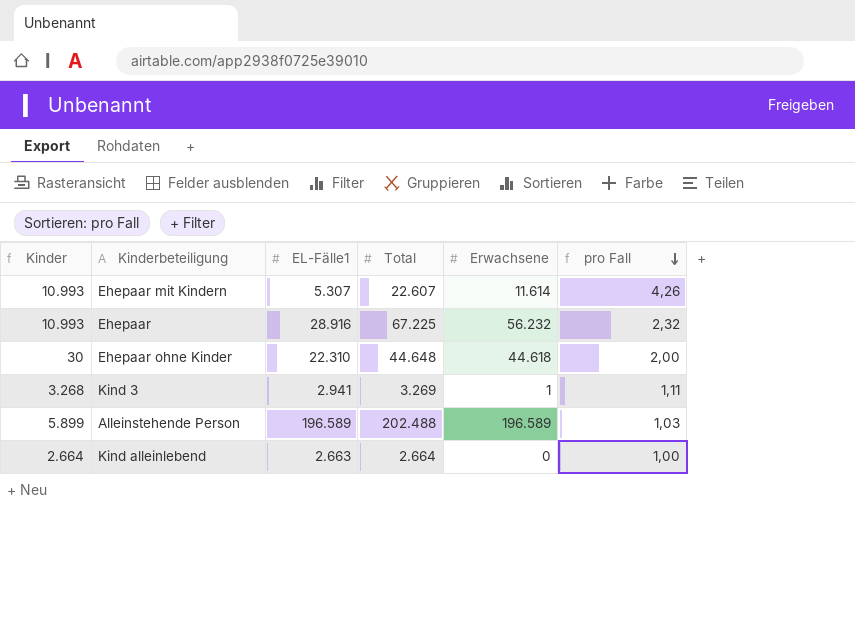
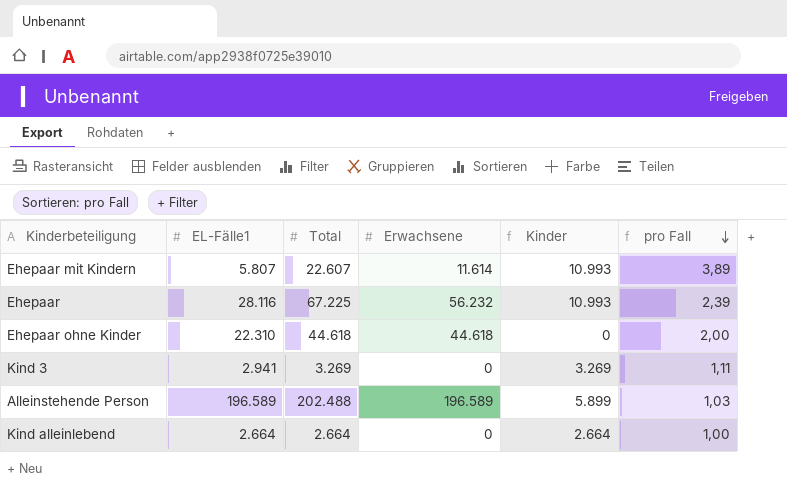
column Kinder | position: 1 -> 5
Ehepaar mit Kindern | EL-Fälle1: 5.307 -> 5.807
Ehepaar mit Kindern | pro Fall: 4,26 -> 3,89
Ehepaar | EL-Fälle1: 28.916 -> 28.116
Ehepaar | pro Fall: 2,32 -> 2,39
Ehepaar ohne Kinder | Total: 44.648 -> 44.618
Ehepaar ohne Kinder | Kinder: 30 -> 0
Kind 3 | Erwachsene: 1 -> 0
Kind 3 | Kinder: 3.268 -> 3.269
Kind alleinlebend | EL-Fälle1: 2.663 -> 2.664

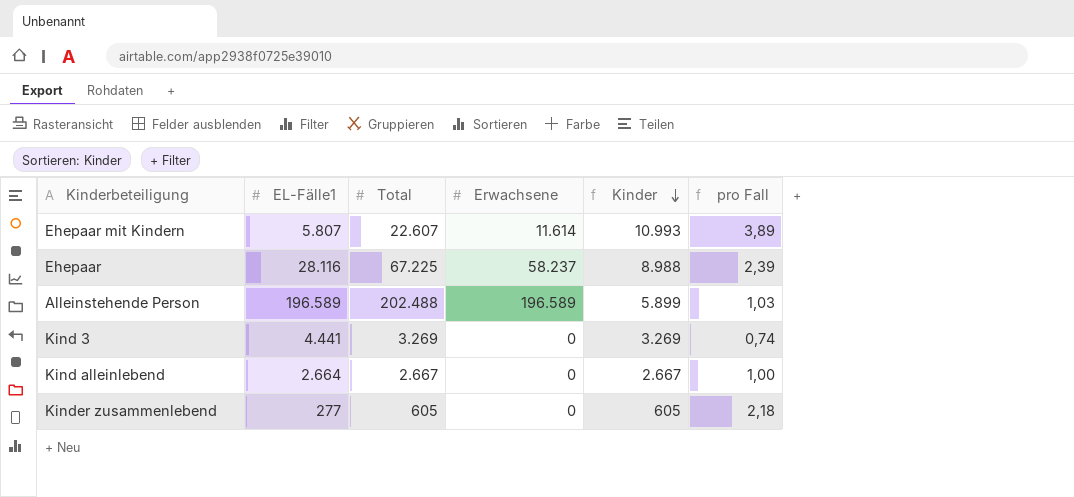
row order: pro Fall descending -> Kinder descending
row Ehepaar ohne Kinder: 22.310 | 44.618 | 44.618 | 0 | 2,00 -> none
Ehepaar | Erwachsene: 56.232 -> 58.237
Ehepaar | Kinder: 10.993 -> 8.988
Kind 3 | EL-Fälle1: 2.941 -> 4.441
Kind 3 | pro Fall: 1,11 -> 0,74
Kind alleinlebend | Total: 2.664 -> 2.667
Kind alleinlebend | Kinder: 2.664 -> 2.667
row Kinder zusammenlebend: none -> 277 | 605 | 0 | 605 | 2,18

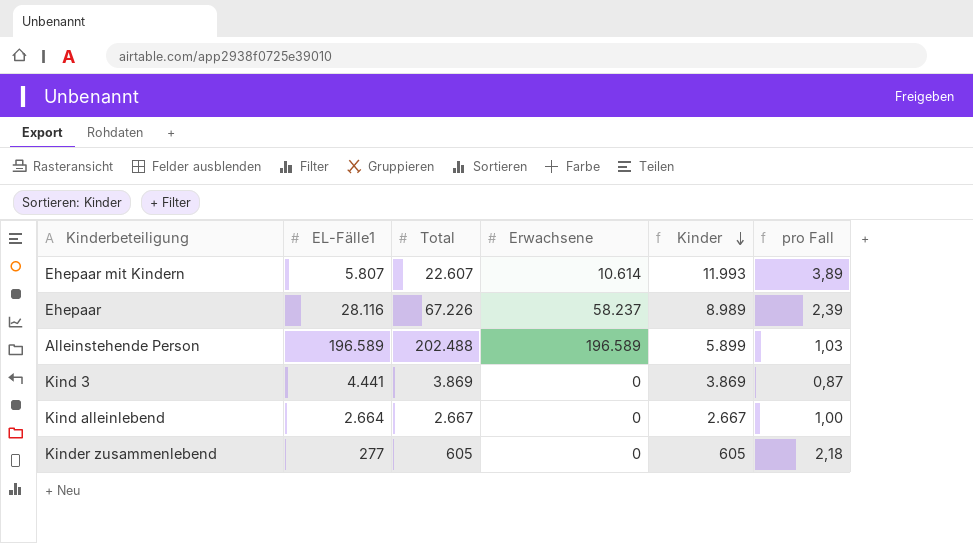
Ehepaar mit Kindern | Erwachsene: 11.614 -> 10.614
Ehepaar mit Kindern | Kinder: 10.993 -> 11.993
Ehepaar | Total: 67.225 -> 67.226
Ehepaar | Kinder: 8.988 -> 8.989
Kind 3 | Total: 3.269 -> 3.869
Kind 3 | Kinder: 3.269 -> 3.869
Kind 3 | pro Fall: 0,74 -> 0,87

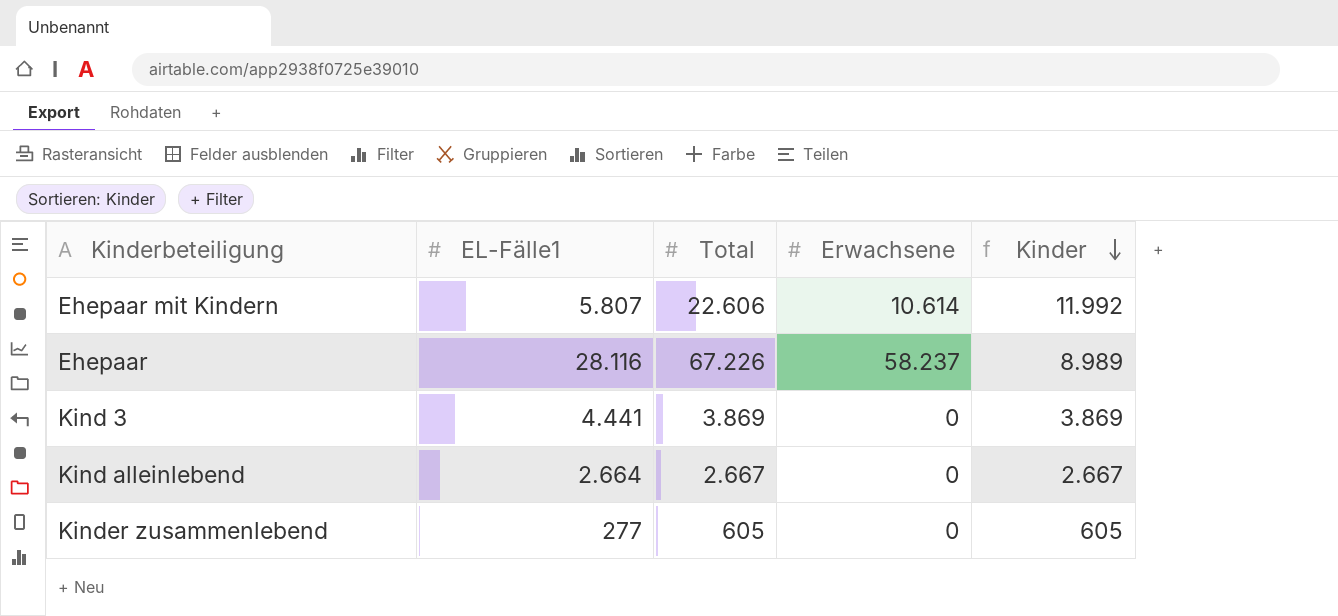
column pro Fall | formula: [Total] / [EL-Fälle1] -> none
row Alleinstehende Person: 196.589 | 202.488 | 196.589 | 5.899 | 1,03 -> none
Ehepaar mit Kindern | Total: 22.607 -> 22.606
Ehepaar mit Kindern | Kinder: 11.993 -> 11.992

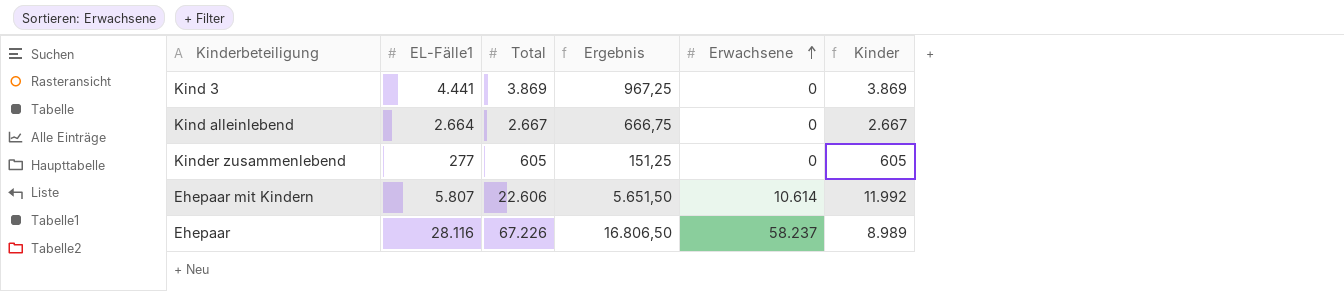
row order: Kinder descending -> Erwachsene ascending
column Ergebnis | formula: none -> [Total] * 0,25

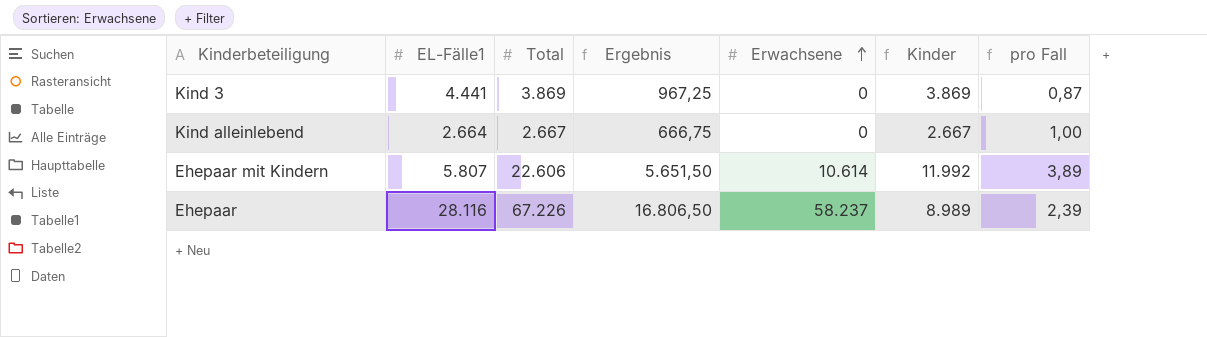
column pro Fall | formula: none -> [Total] / [EL-Fälle1]
row Kinder zusammenlebend: 277 | 605 | 151,25 | 0 | 605 -> none

